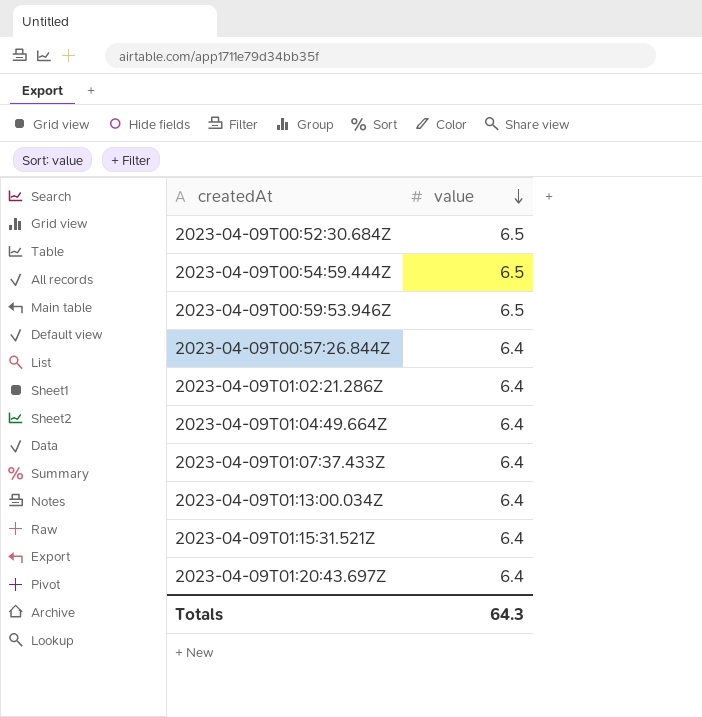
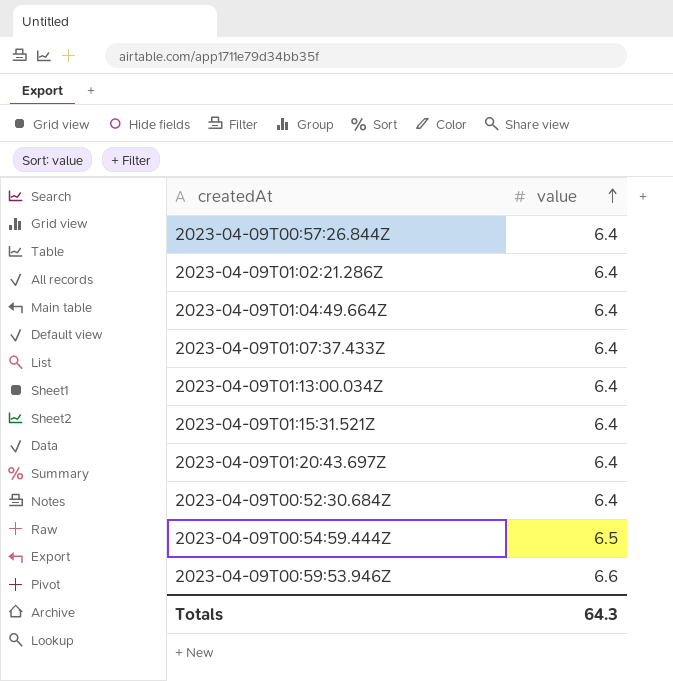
row order: value descending -> value ascending
2023-04-09T00:52:30.684Z | value: 6.5 -> 6.4
2023-04-09T00:59:53.946Z | value: 6.5 -> 6.6

